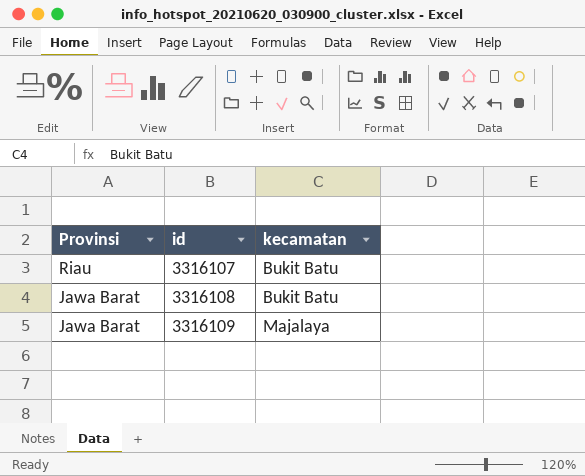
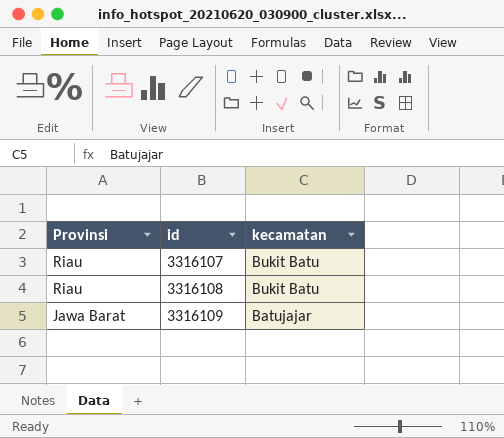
3316108 | Provinsi: Jawa Barat -> Riau
3316109 | kecamatan: Majalaya -> Batujajar

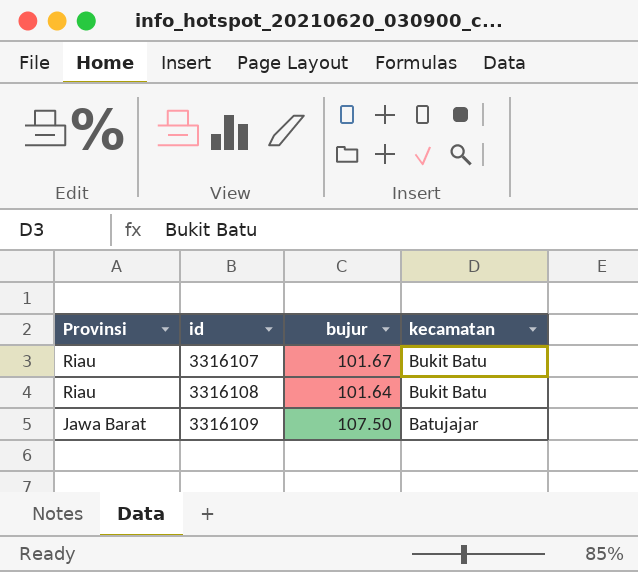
column bujur | position: none -> 3

